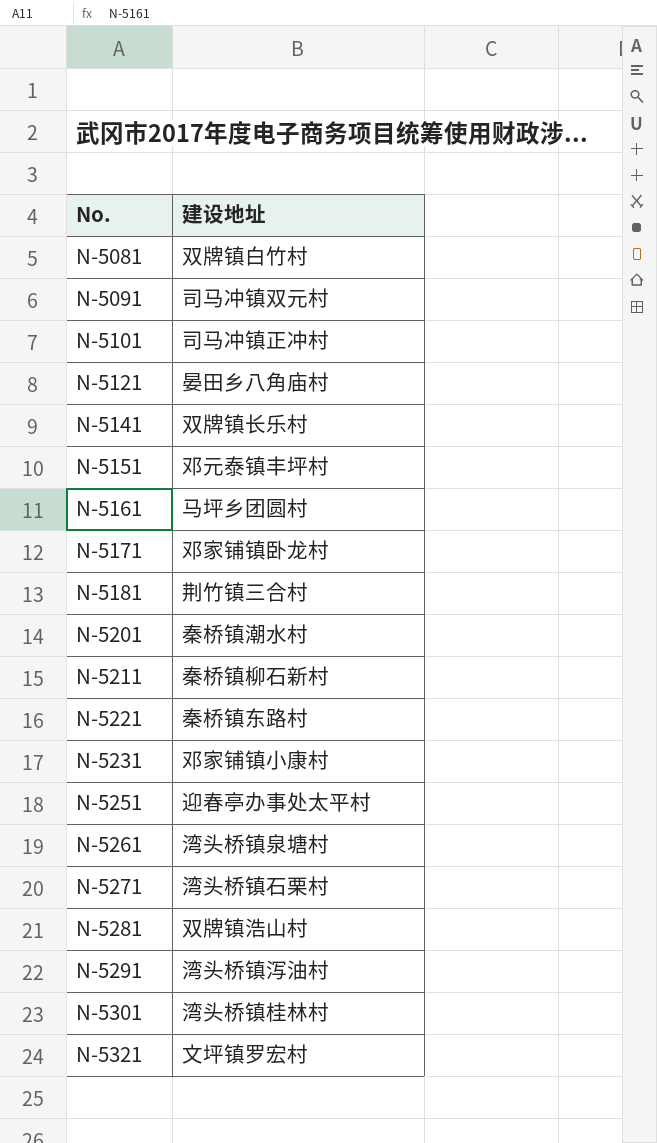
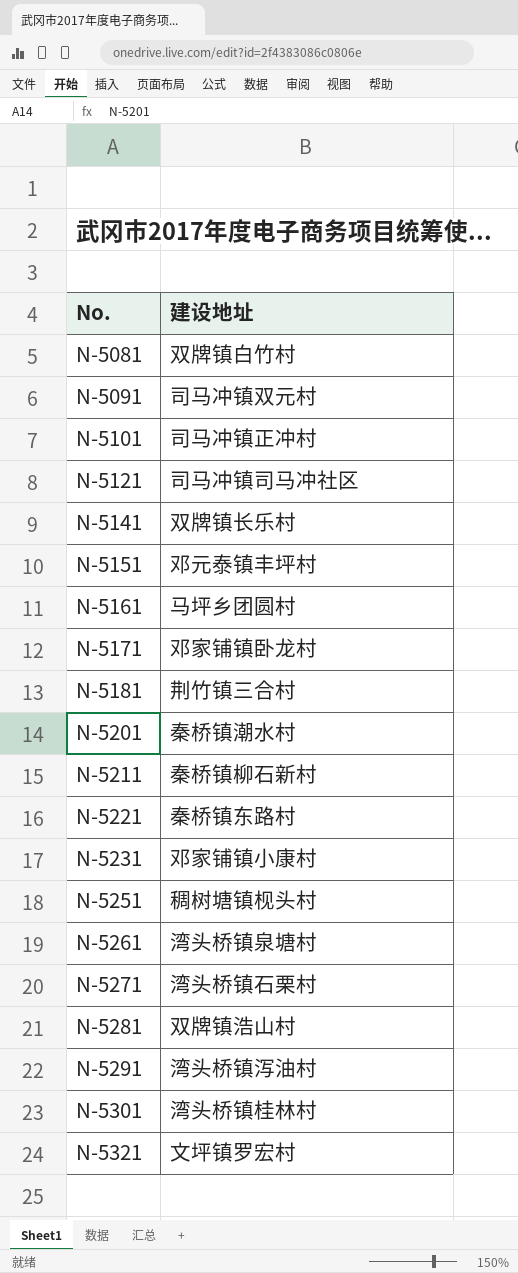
N-5121 | 建设地址: 晏田乡八角庙村 -> 司马冲镇司马冲社区
N-5251 | 建设地址: 迎春亭办事处太平村 -> 稠树塘镇枧头村

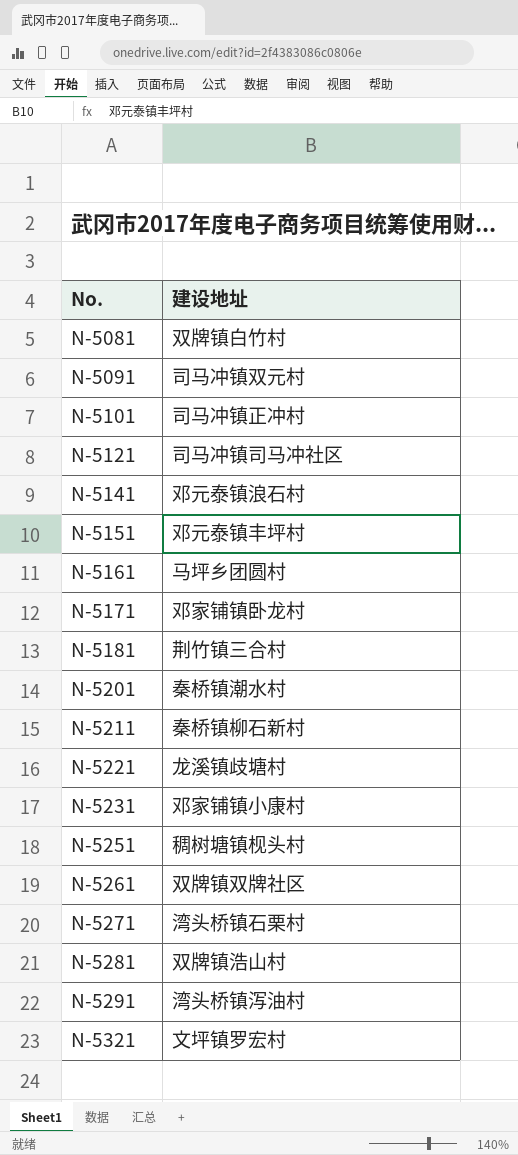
row N-5301: 湾头桥镇桂林村 -> none
N-5141 | 建设地址: 双牌镇长乐村 -> 邓元泰镇浪石村
N-5221 | 建设地址: 秦桥镇东路村 -> 龙溪镇歧塘村
N-5261 | 建设地址: 湾头桥镇泉塘村 -> 双牌镇双牌社区

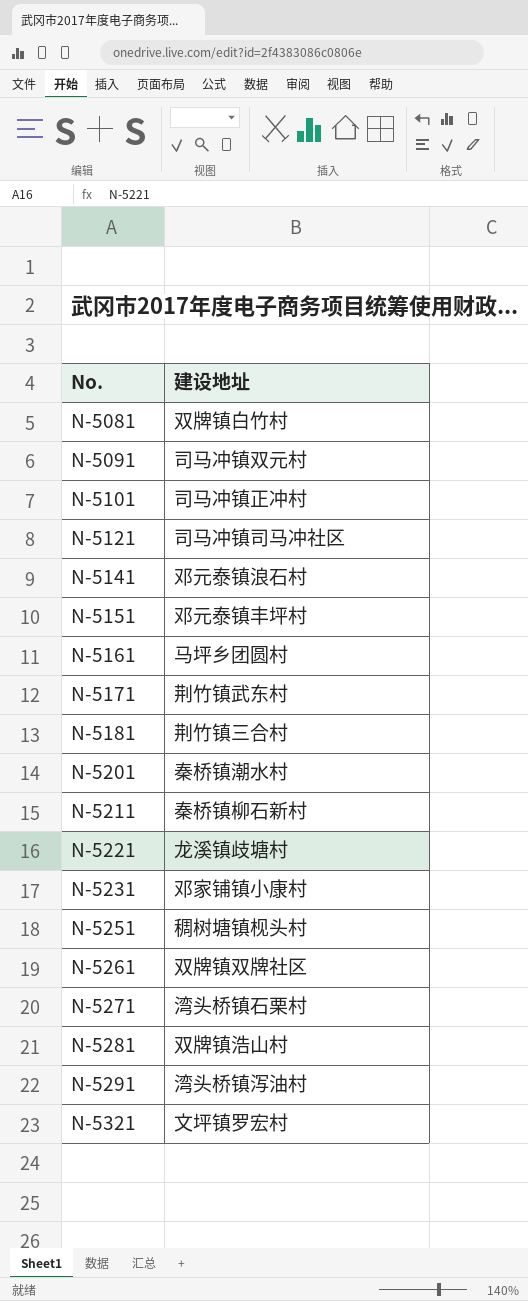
N-5171 | 建设地址: 邓家铺镇卧龙村 -> 荆竹镇武东村

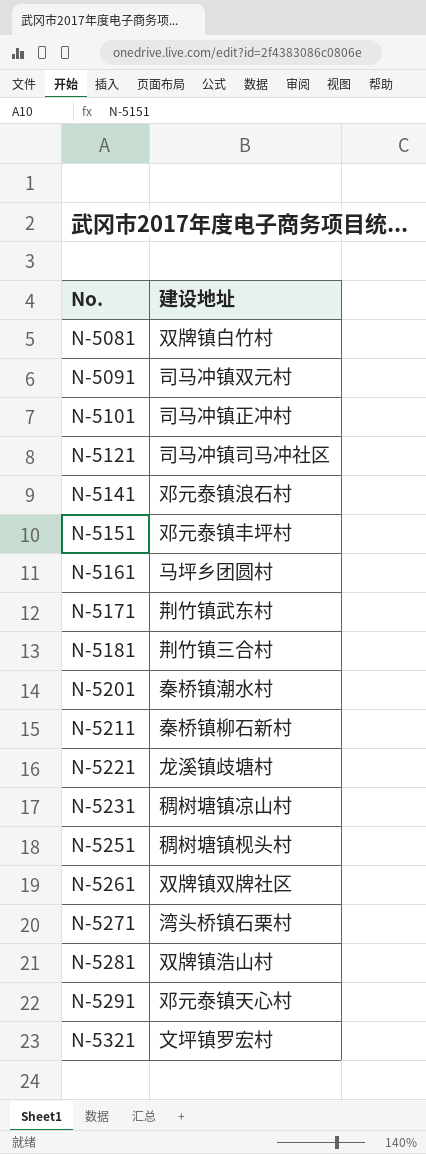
N-5231 | 建设地址: 邓家铺镇小康村 -> 稠树塘镇凉山村
N-5291 | 建设地址: 湾头桥镇泻油村 -> 邓元泰镇天心村

